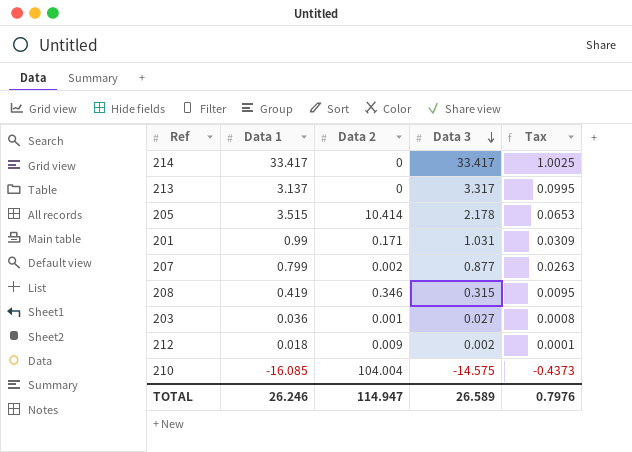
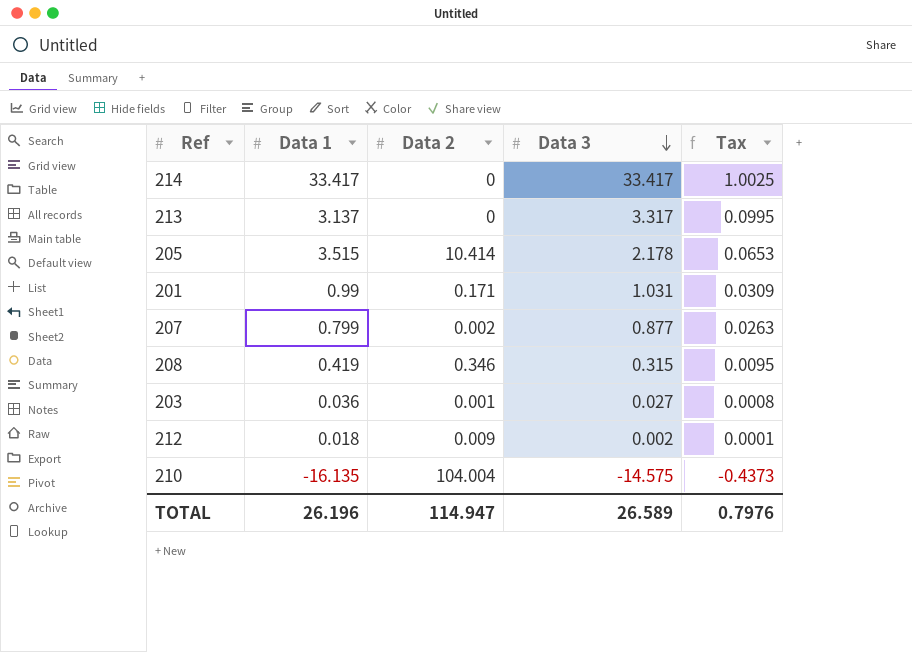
210 | Data 1: -16.085 -> -16.135
TOTAL | Data 1: 26.246 -> 26.196

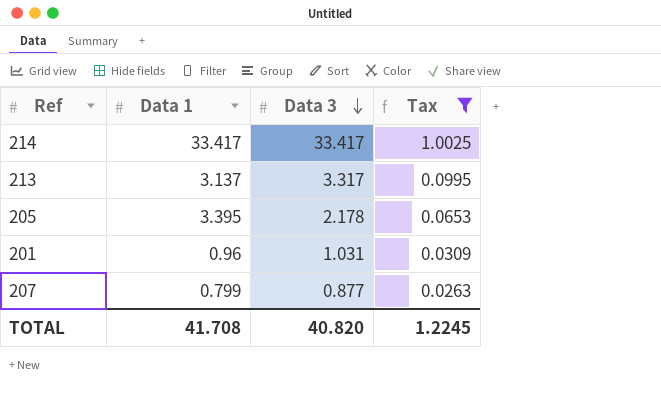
filter: none -> Tax >= 0.0263
column Data 2 | position: 3 -> none
205 | Data 1: 3.515 -> 3.395
201 | Data 1: 0.99 -> 0.96
TOTAL | Data 1: 26.196 -> 41.708
TOTAL | Data 3: 26.589 -> 40.820
TOTAL | Tax: 0.7976 -> 1.2245

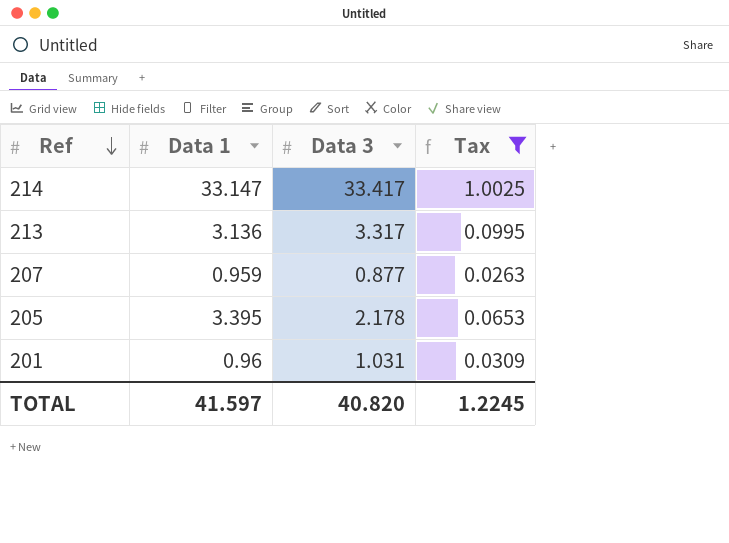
row order: Data 3 descending -> Ref descending
214 | Data 1: 33.417 -> 33.147
213 | Data 1: 3.137 -> 3.136
207 | Data 1: 0.799 -> 0.959
TOTAL | Data 1: 41.708 -> 41.597

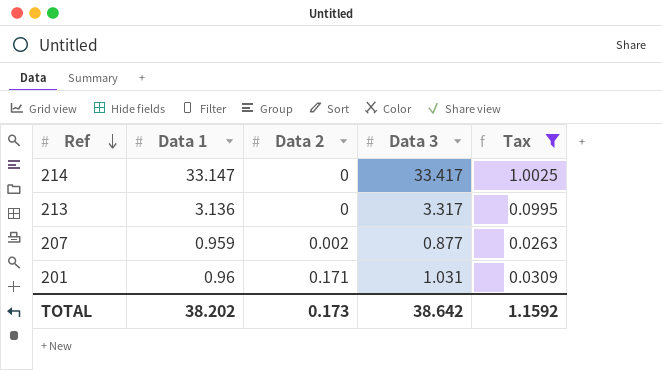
column Data 2 | position: none -> 3
row 205: 3.395 | 2.178 | 0.0653 -> none
TOTAL | Data 1: 41.597 -> 38.202
TOTAL | Data 3: 40.820 -> 38.642
TOTAL | Tax: 1.2245 -> 1.1592

